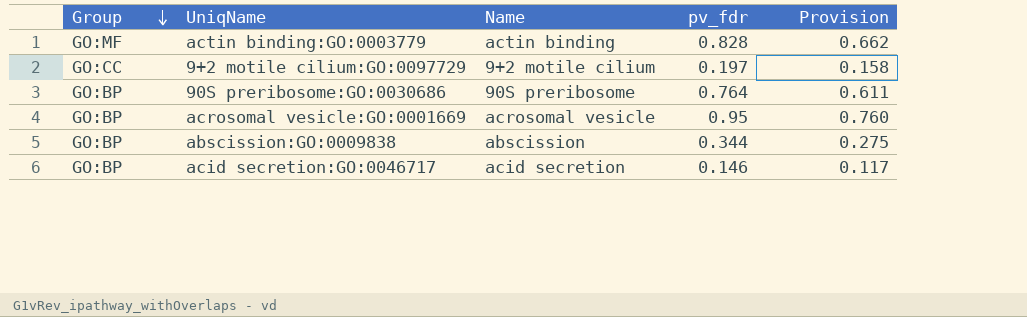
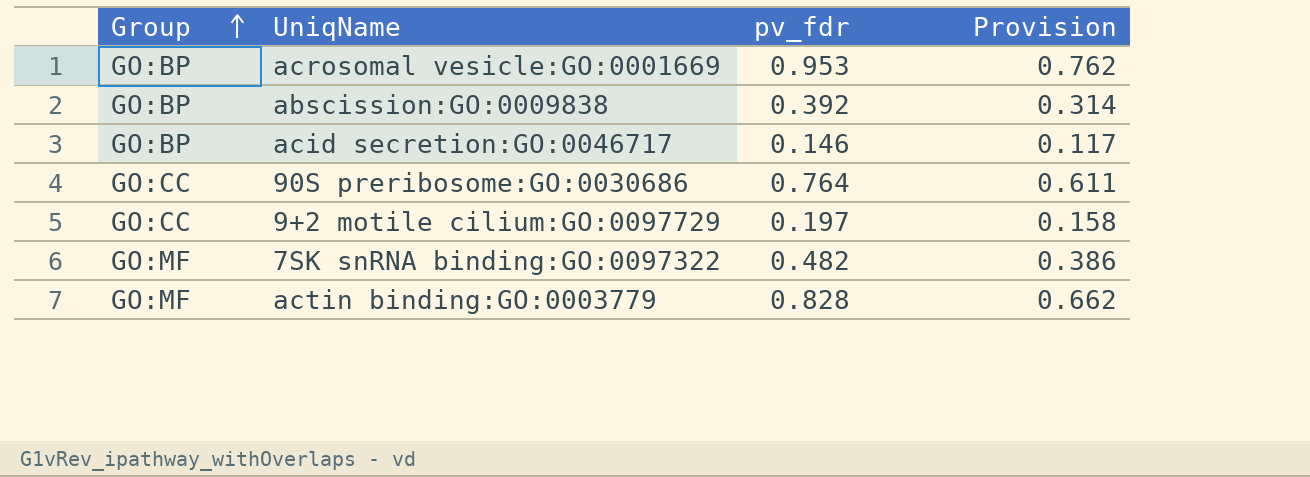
row order: Group descending -> Group ascending
column Name | position: 3 -> none
acrosomal vesicle:GO:0001669 | pv_fdr: 0.95 -> 0.953
acrosomal vesicle:GO:0001669 | Provision: 0.760 -> 0.762
abscission:GO:0009838 | pv_fdr: 0.344 -> 0.392
abscission:GO:0009838 | Provision: 0.275 -> 0.314
90S preribosome:GO:0030686 | Group: GO:BP -> GO:CC
row 7SK snRNA binding:GO:0097322: none -> GO:MF | 0.482 | 0.386

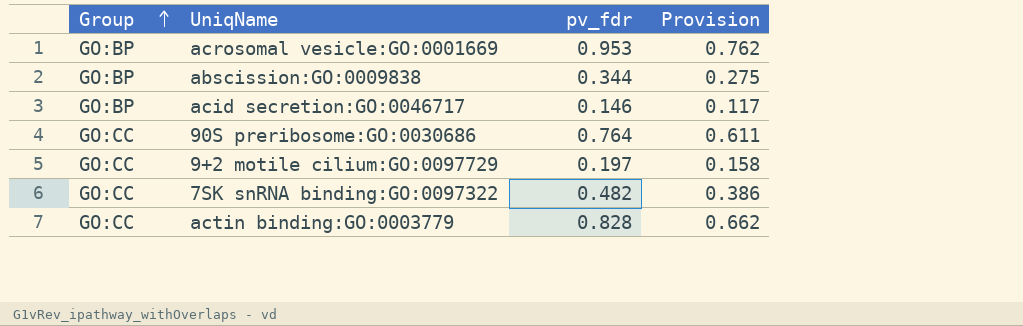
abscission:GO:0009838 | pv_fdr: 0.392 -> 0.344
abscission:GO:0009838 | Provision: 0.314 -> 0.275
7SK snRNA binding:GO:0097322 | Group: GO:MF -> GO:CC
actin binding:GO:0003779 | Group: GO:MF -> GO:CC

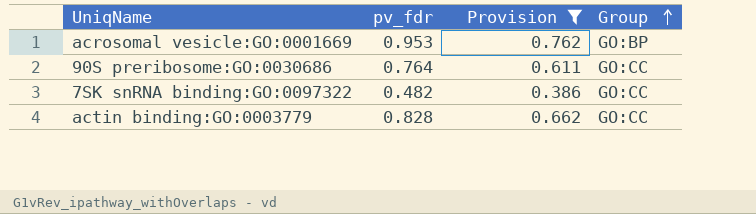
filter: none -> Provision >= 0.386
column Group | position: 1 -> 4

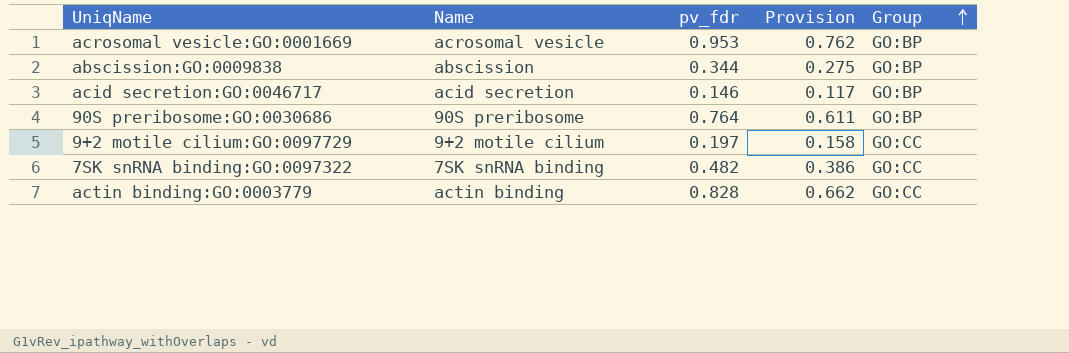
filter: Provision >= 0.386 -> none
column Name | position: none -> 2
90S preribosome:GO:0030686 | Group: GO:CC -> GO:BP

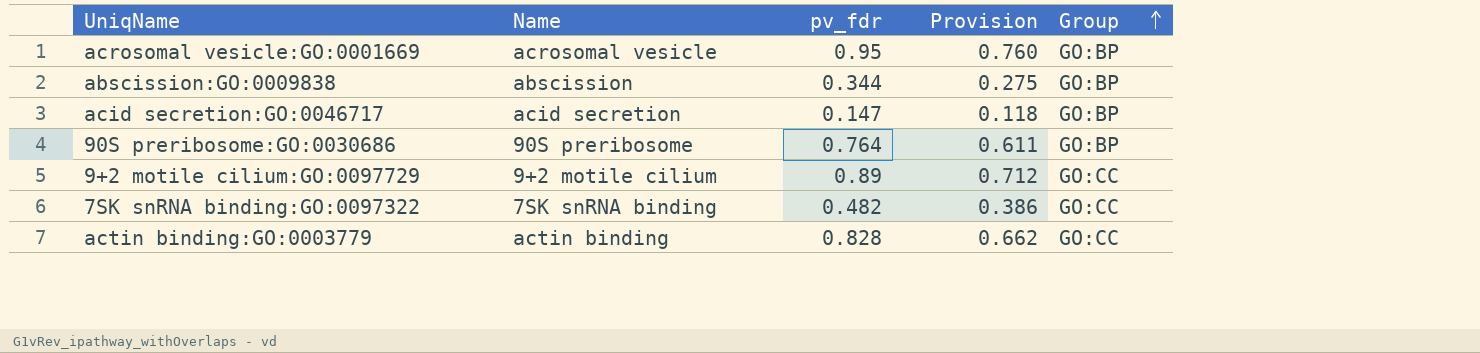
acrosomal vesicle:GO:0001669 | pv_fdr: 0.953 -> 0.95
acrosomal vesicle:GO:0001669 | Provision: 0.762 -> 0.760
acid secretion:GO:0046717 | pv_fdr: 0.146 -> 0.147
acid secretion:GO:0046717 | Provision: 0.117 -> 0.118
9+2 motile cilium:GO:0097729 | pv_fdr: 0.197 -> 0.89
9+2 motile cilium:GO:0097729 | Provision: 0.158 -> 0.712

